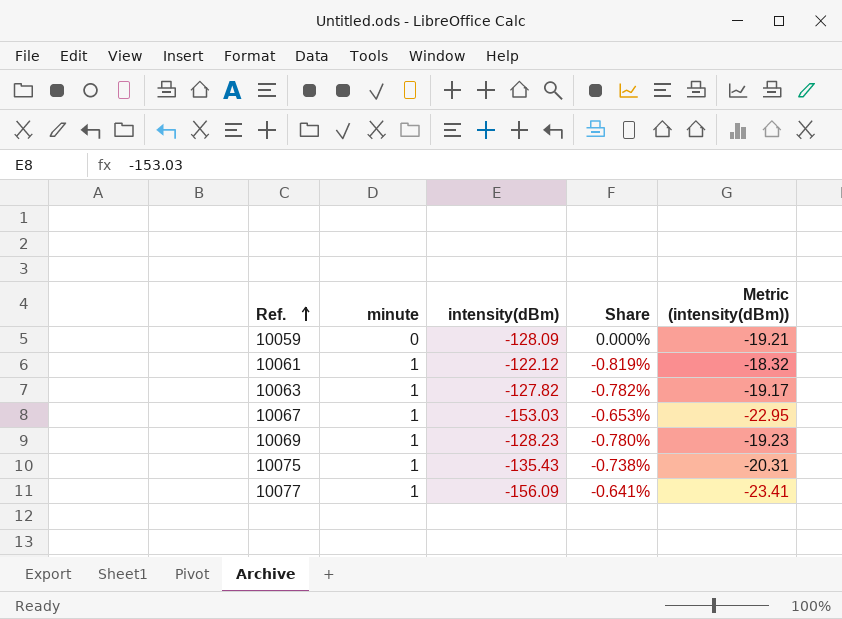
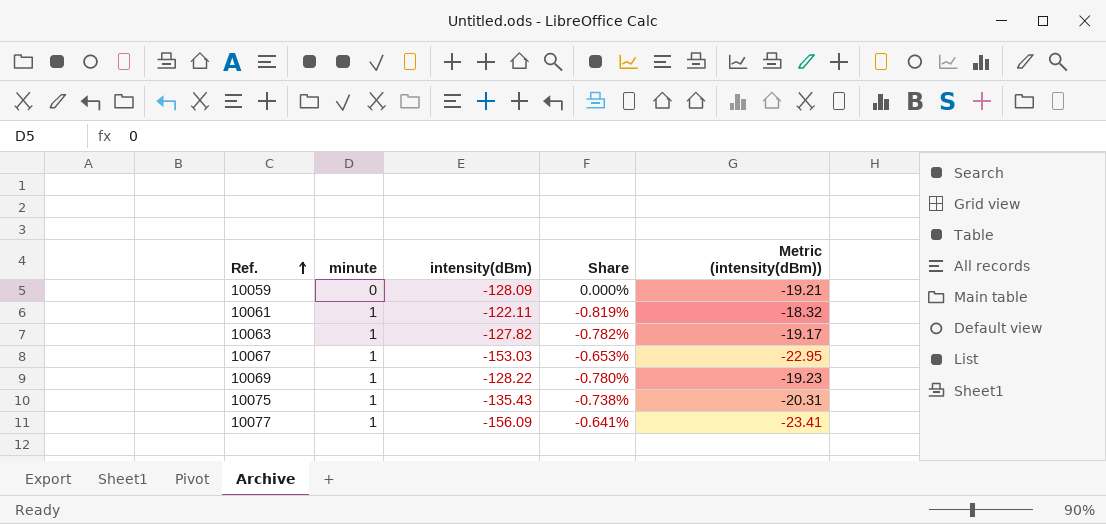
10061 | intensity(dBm): -122.12 -> -122.11
10069 | intensity(dBm): -128.23 -> -128.22

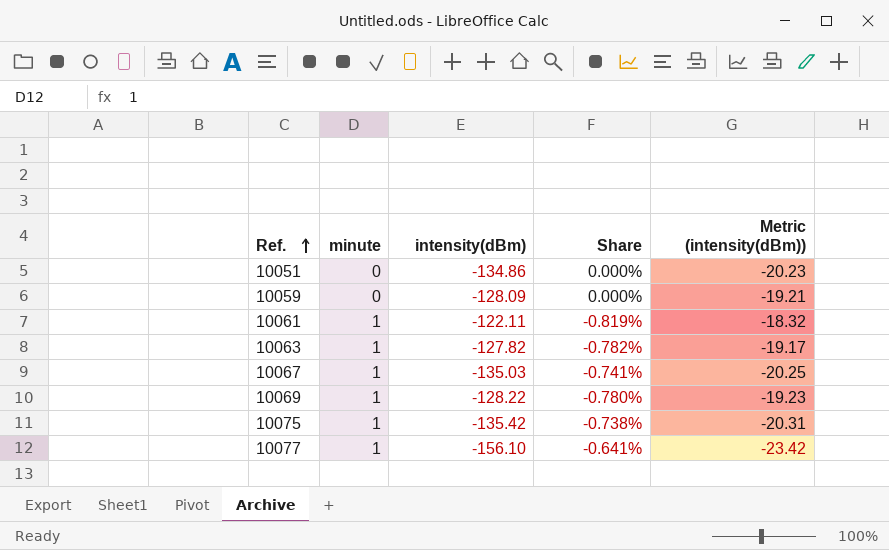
row 10051: none -> 0 | -134.86 | 0.000% | -20.23
10067 | intensity(dBm): -153.03 -> -135.03
10067 | Share: -0.653% -> -0.741%
10067 | Metric (intensity(dBm)): -22.95 -> -20.25
10075 | intensity(dBm): -135.43 -> -135.42
10077 | intensity(dBm): -156.09 -> -156.10
10077 | Metric (intensity(dBm)): -23.41 -> -23.42

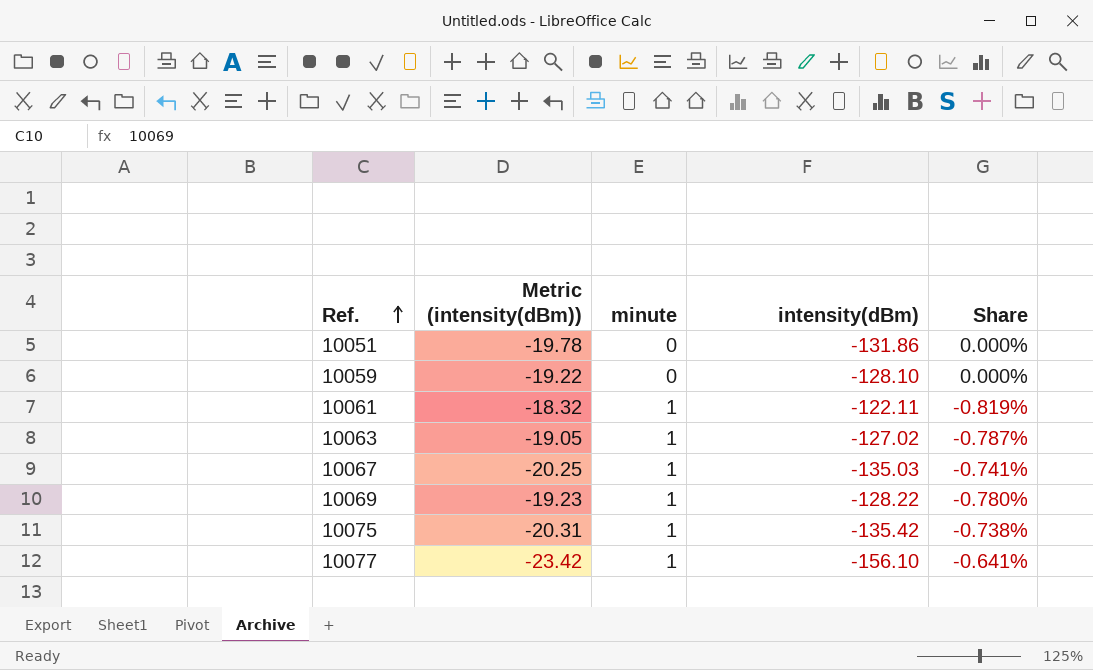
column Metric (intensity(dBm)) | position: 5 -> 2
10051 | Metric (intensity(dBm)): -20.23 -> -19.78
10051 | intensity(dBm): -134.86 -> -131.86
10059 | Metric (intensity(dBm)): -19.21 -> -19.22
10059 | intensity(dBm): -128.09 -> -128.10
10063 | Metric (intensity(dBm)): -19.17 -> -19.05
10063 | intensity(dBm): -127.82 -> -127.02
10063 | Share: -0.782% -> -0.787%

